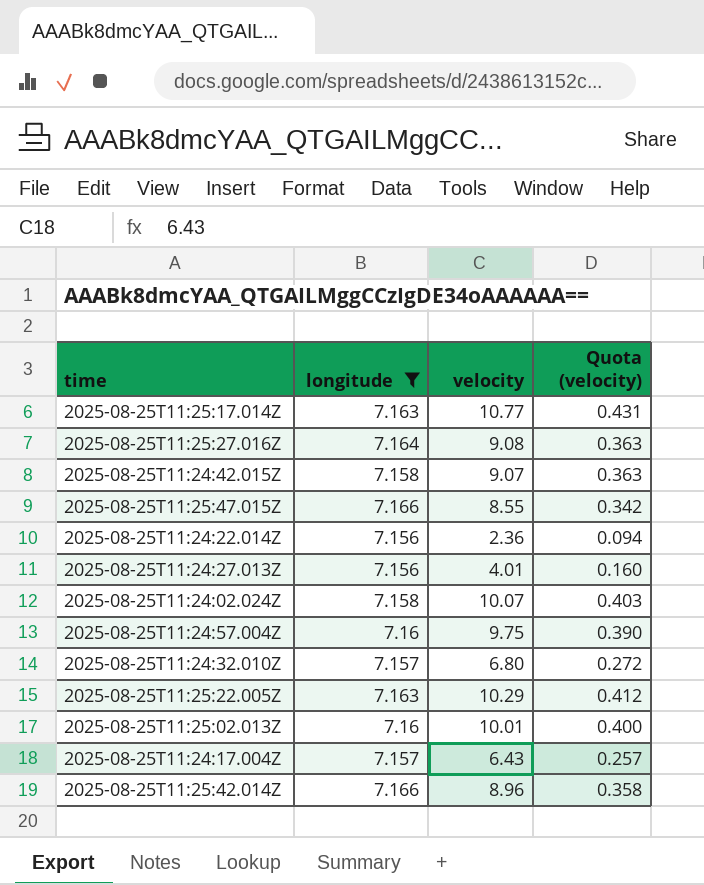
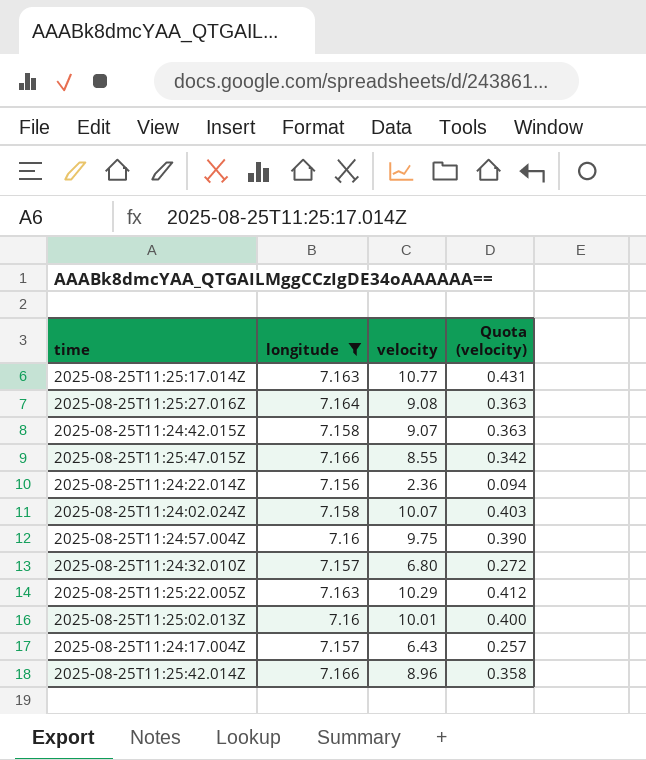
row 2025-08-25T11:24:27.013Z: 7.156 | 4.01 | 0.160 -> none

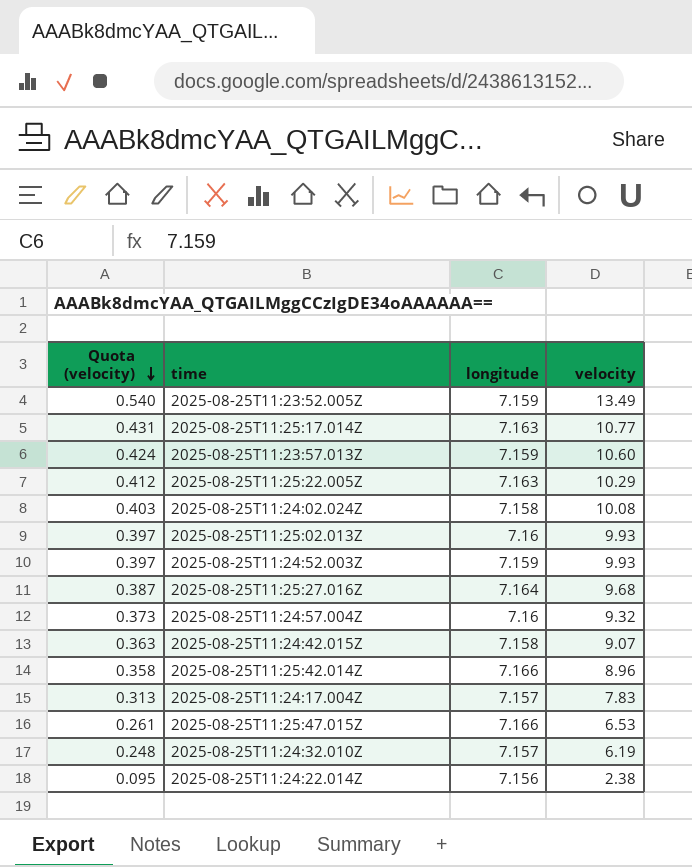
filter: longitude != 7.159 -> none
row order: none -> Quota (velocity) descending
column Quota (velocity) | position: 4 -> 1
2025-08-25T11:24:02.024Z | velocity: 10.07 -> 10.08
2025-08-25T11:25:02.013Z | Quota (velocity): 0.400 -> 0.397
2025-08-25T11:25:02.013Z | velocity: 10.01 -> 9.93
2025-08-25T11:25:27.016Z | Quota (velocity): 0.363 -> 0.387
2025-08-25T11:25:27.016Z | velocity: 9.08 -> 9.68
2025-08-25T11:24:57.004Z | Quota (velocity): 0.390 -> 0.373
2025-08-25T11:24:57.004Z | velocity: 9.75 -> 9.32
2025-08-25T11:24:17.004Z | Quota (velocity): 0.257 -> 0.313
2025-08-25T11:24:17.004Z | velocity: 6.43 -> 7.83
2025-08-25T11:25:47.015Z | Quota (velocity): 0.342 -> 0.261
2025-08-25T11:25:47.015Z | velocity: 8.55 -> 6.53
2025-08-25T11:24:32.010Z | Quota (velocity): 0.272 -> 0.248
2025-08-25T11:24:32.010Z | velocity: 6.80 -> 6.19
2025-08-25T11:24:22.014Z | Quota (velocity): 0.094 -> 0.095
2025-08-25T11:24:22.014Z | velocity: 2.36 -> 2.38

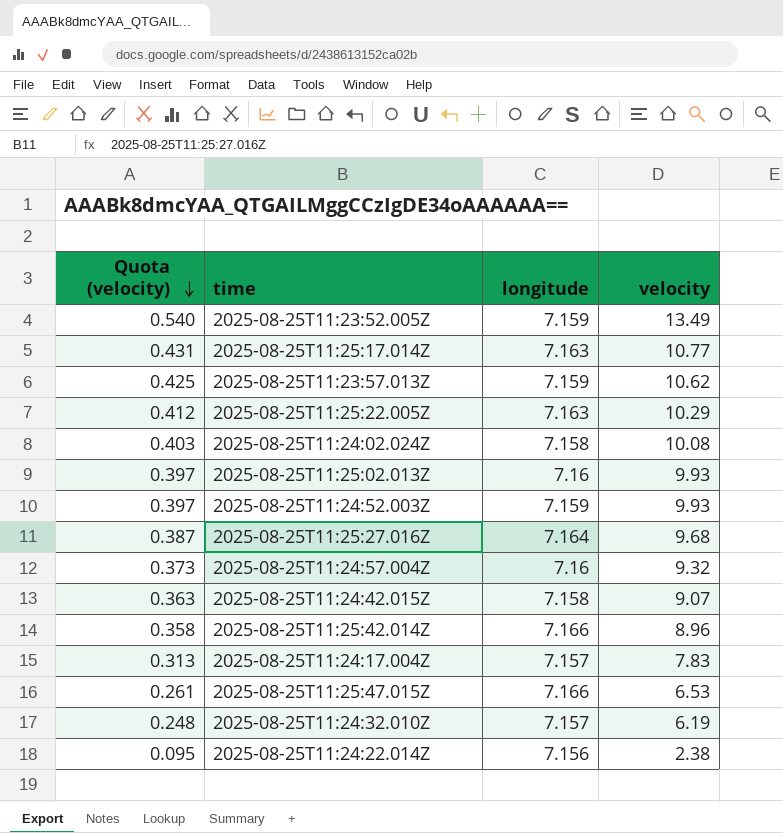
2025-08-25T11:23:57.013Z | Quota (velocity): 0.424 -> 0.425
2025-08-25T11:23:57.013Z | velocity: 10.60 -> 10.62

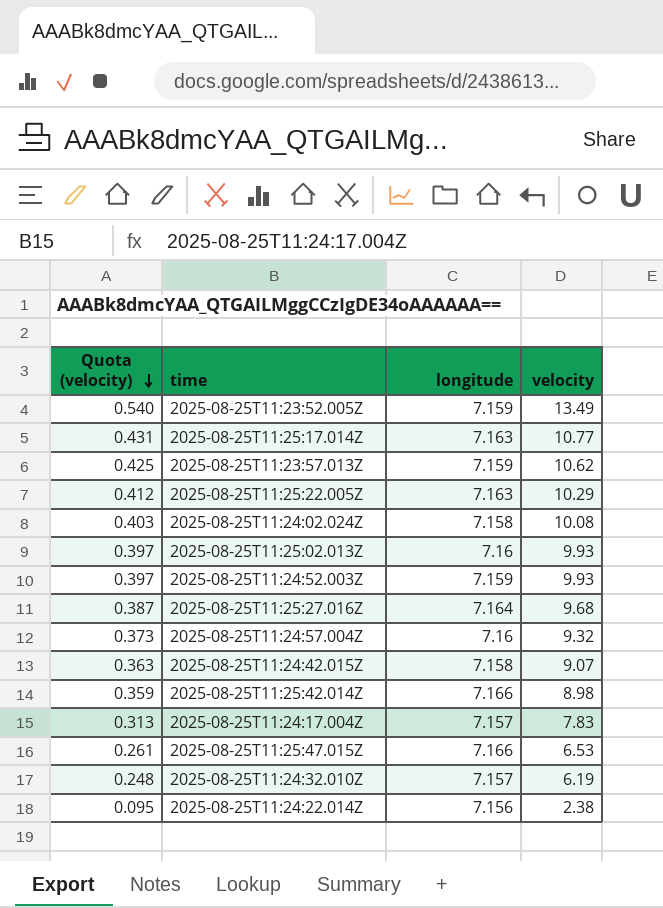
2025-08-25T11:25:42.014Z | Quota (velocity): 0.358 -> 0.359
2025-08-25T11:25:42.014Z | velocity: 8.96 -> 8.98

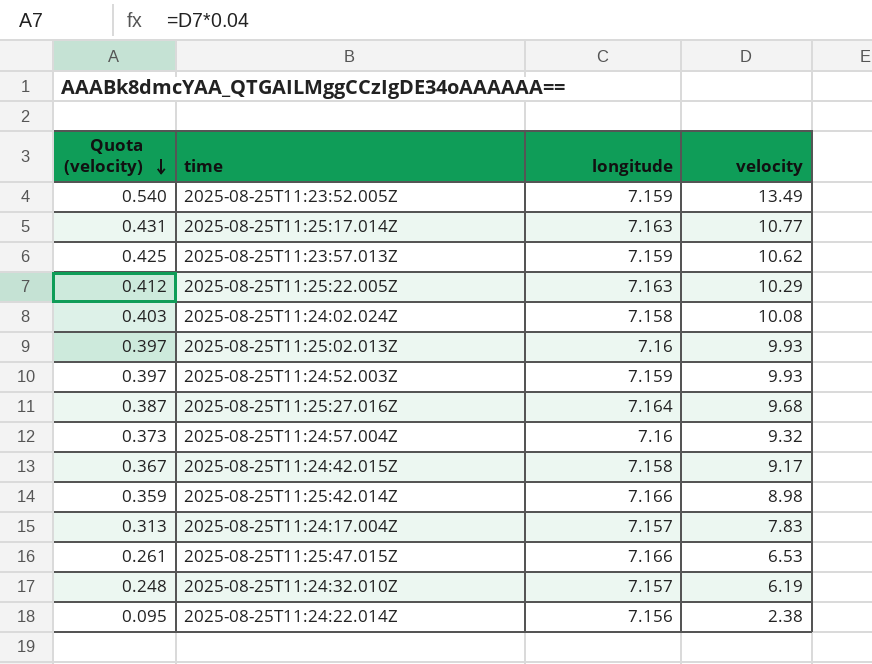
2025-08-25T11:24:42.015Z | Quota (velocity): 0.363 -> 0.367
2025-08-25T11:24:42.015Z | velocity: 9.07 -> 9.17

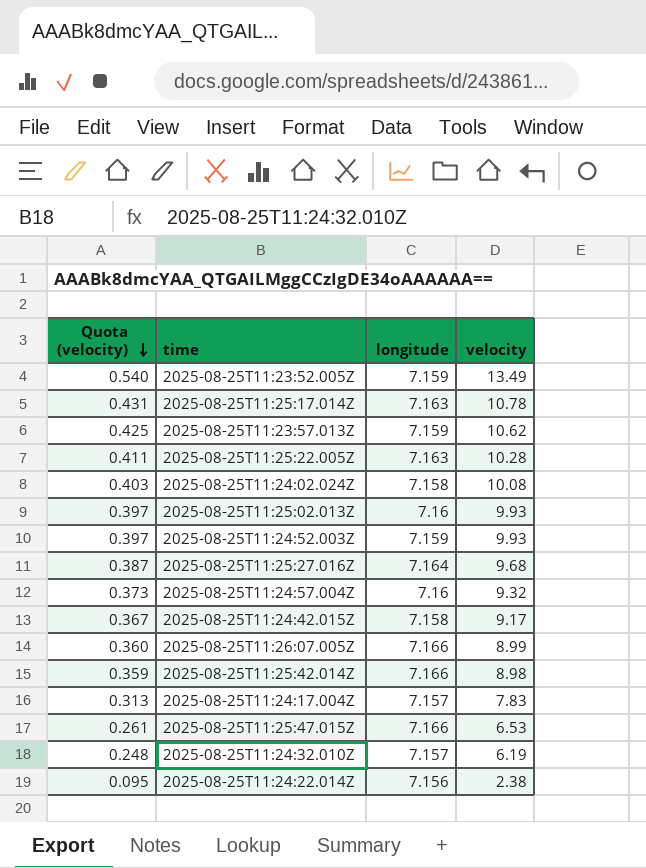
2025-08-25T11:25:17.014Z | velocity: 10.77 -> 10.78
2025-08-25T11:25:22.005Z | Quota (velocity): 0.412 -> 0.411
2025-08-25T11:25:22.005Z | velocity: 10.29 -> 10.28
row 2025-08-25T11:26:07.005Z: none -> 0.360 | 7.166 | 8.99

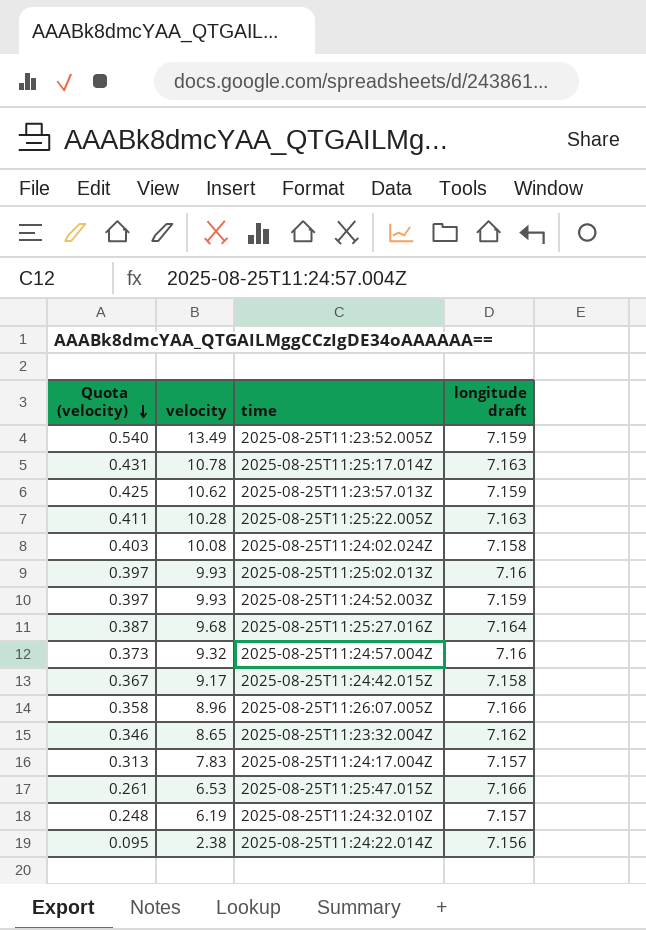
column velocity | position: 4 -> 2
column name: longitude -> longitude draft
row 2025-08-25T11:25:42.014Z: 0.359 | 7.166 | 8.98 -> none
2025-08-25T11:26:07.005Z | Quota (velocity): 0.360 -> 0.358
2025-08-25T11:26:07.005Z | velocity: 8.99 -> 8.96
row 2025-08-25T11:23:32.004Z: none -> 0.346 | 8.65 | 7.162

